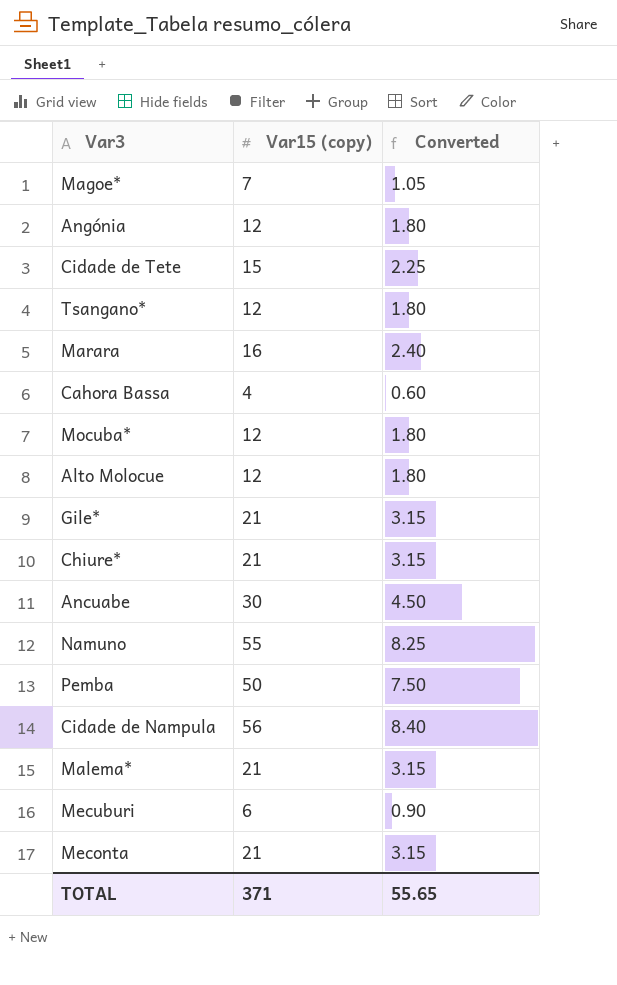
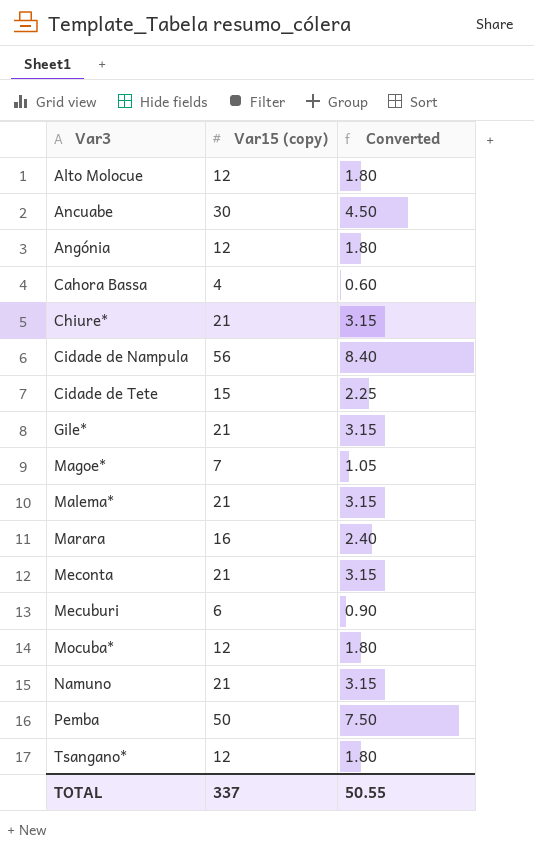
row order: none -> Var3 ascending
Namuno | Var15 (copy): 55 -> 21
Namuno | Converted: 8.25 -> 3.15
TOTAL | Var15 (copy): 371 -> 337
TOTAL | Converted: 55.65 -> 50.55

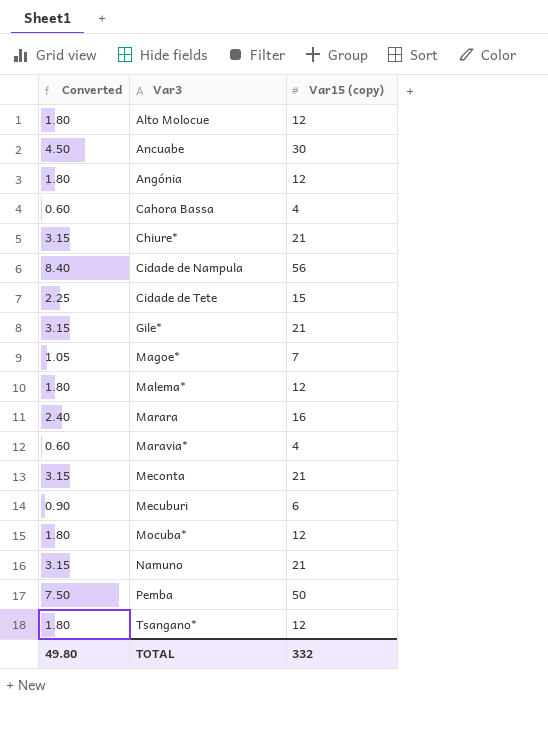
column Converted | position: 3 -> 1
Malema* | Converted: 3.15 -> 1.80
Malema* | Var15 (copy): 21 -> 12
row Maravia*: none -> 0.60 | 4
TOTAL | Converted: 50.55 -> 49.80
TOTAL | Var15 (copy): 337 -> 332

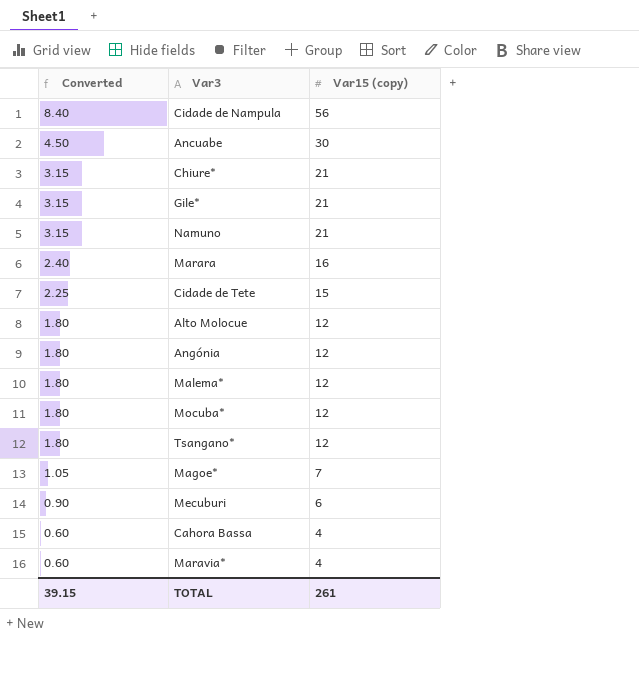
row order: Var3 ascending -> Converted descending
row Meconta: 3.15 | 21 -> none
row Pemba: 7.50 | 50 -> none
TOTAL | Converted: 49.80 -> 39.15
TOTAL | Var15 (copy): 332 -> 261

